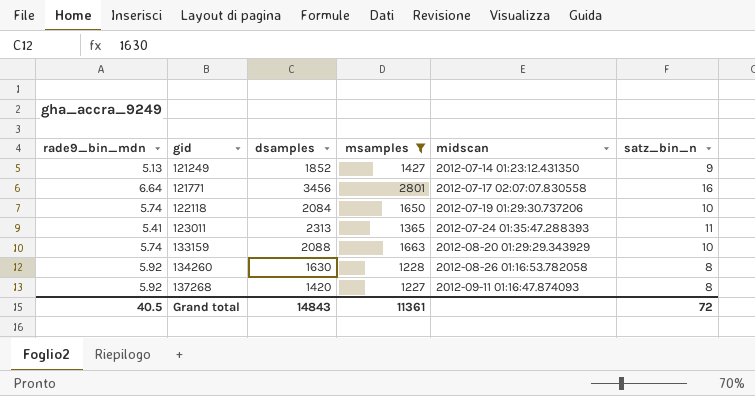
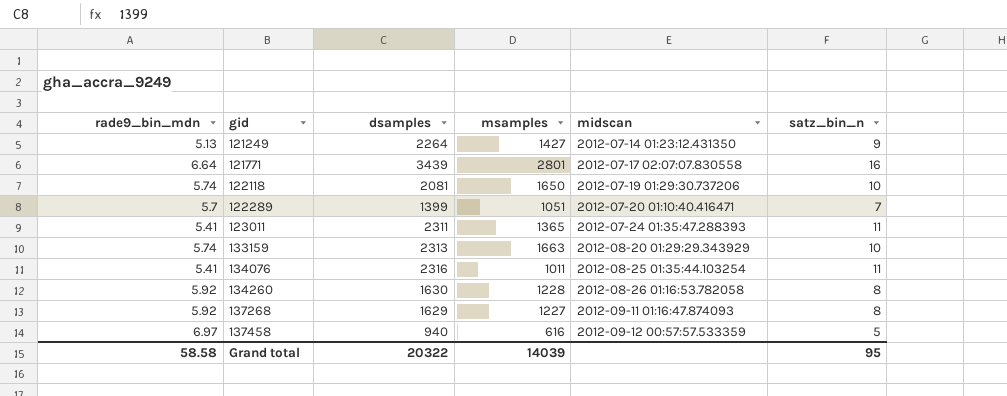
filter: msamples >= 1227 -> none
121249 | dsamples: 1852 -> 2264
121771 | dsamples: 3456 -> 3439
122118 | dsamples: 2084 -> 2081
123011 | dsamples: 2313 -> 2311
133159 | dsamples: 2088 -> 2313
137268 | dsamples: 1420 -> 1629
Grand total | rade9_bin_mdn: 40.5 -> 58.58
Grand total | dsamples: 14843 -> 20322
Grand total | msamples: 11361 -> 14039
Grand total | satz_bin_n: 72 -> 95

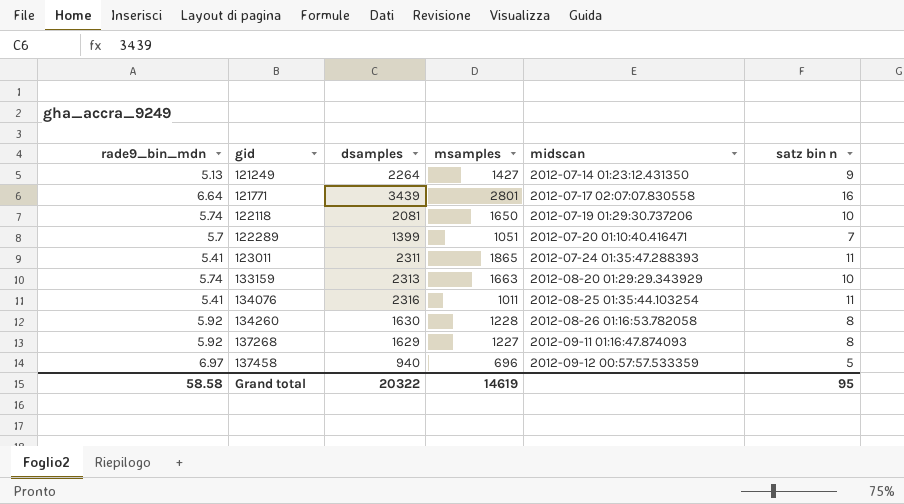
column name: satz_bin_n -> satz bin n
123011 | msamples: 1365 -> 1865
137458 | msamples: 616 -> 696
Grand total | msamples: 14039 -> 14619

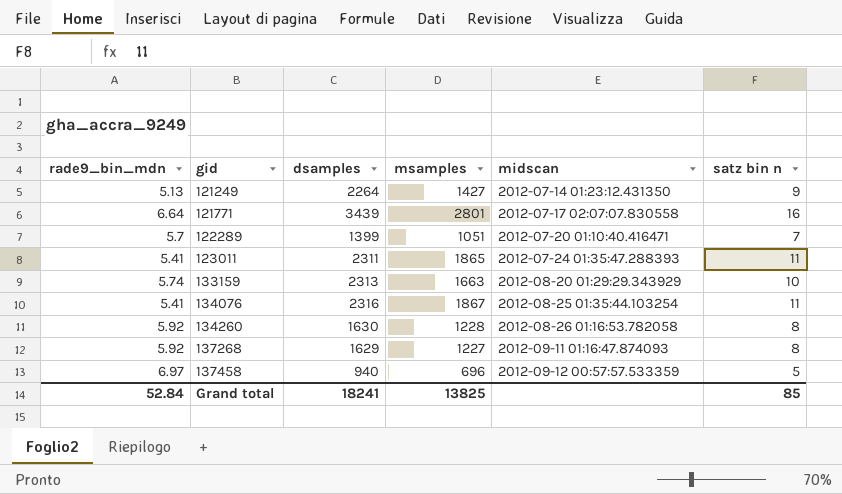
row 122118: 5.74 | 2081 | 1650 | 2012-07-19 01:29:30.737206 | 10 -> none
134076 | msamples: 1011 -> 1867
Grand total | rade9_bin_mdn: 58.58 -> 52.84
Grand total | dsamples: 20322 -> 18241
Grand total | msamples: 14619 -> 13825
Grand total | satz bin n: 95 -> 85

